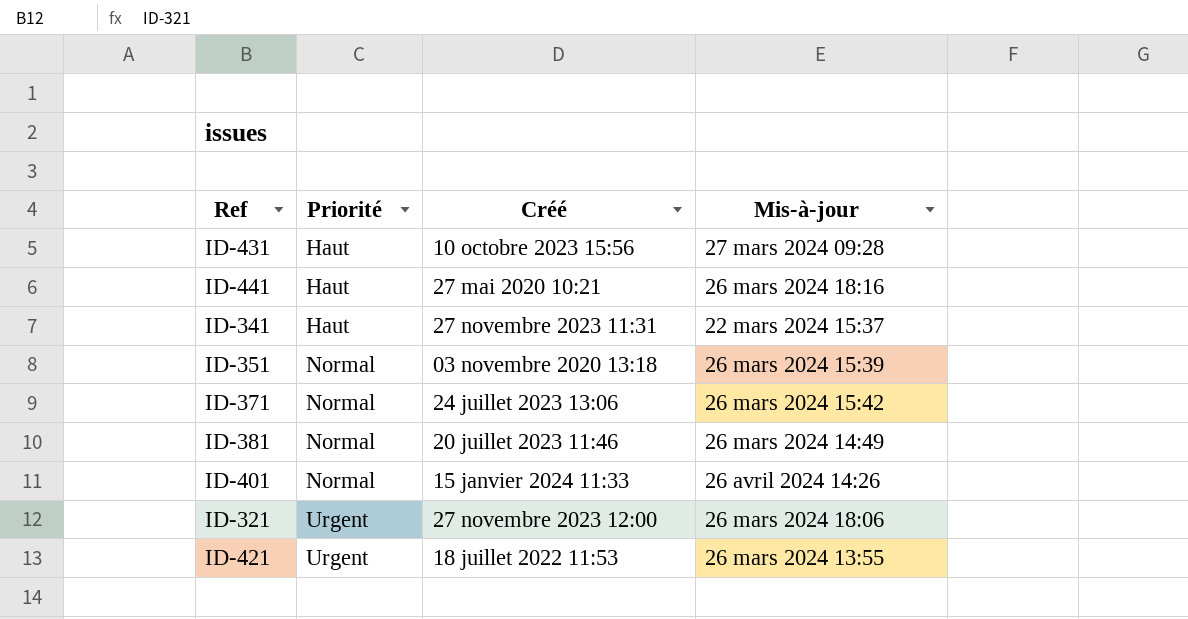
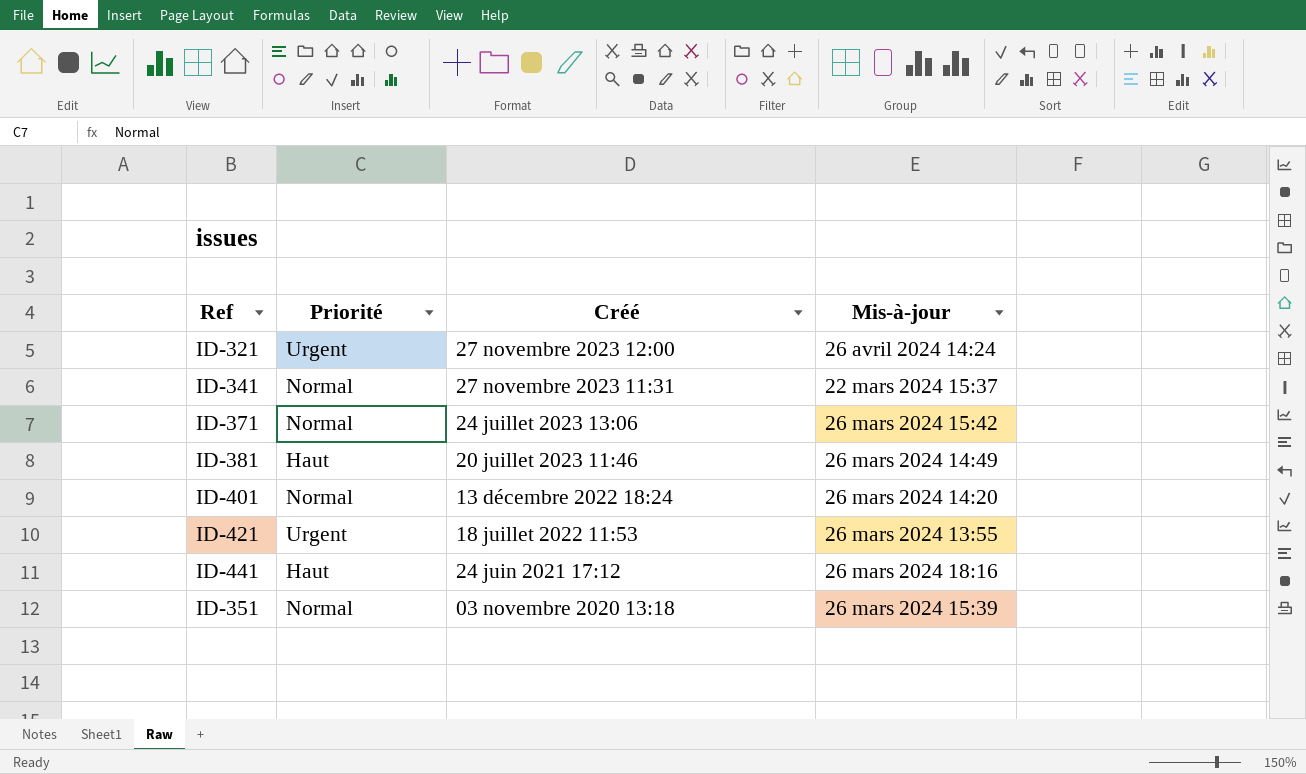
row order: Priorité ascending -> Créé descending
row ID-431: Haut | 10 octobre 2023 15:56 | 27 mars 2024 09:28 -> none
ID-321 | Mis-à-jour: 26 mars 2024 18:06 -> 26 avril 2024 14:24
ID-341 | Priorité: Haut -> Normal
ID-381 | Priorité: Normal -> Haut
ID-401 | Créé: 15 janvier 2024 11:33 -> 13 décembre 2022 18:24
ID-401 | Mis-à-jour: 26 avril 2024 14:26 -> 26 mars 2024 14:20
ID-441 | Créé: 27 mai 2020 10:21 -> 24 juin 2021 17:12

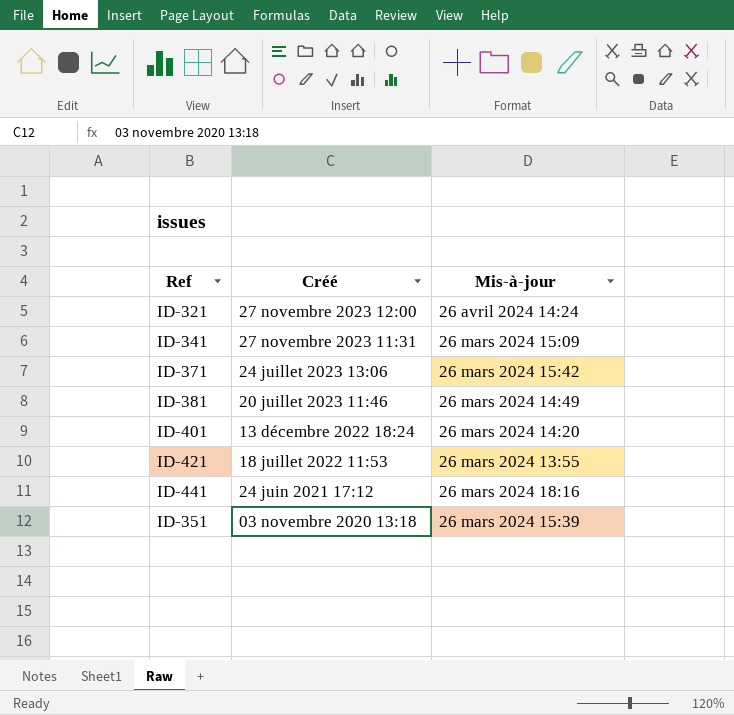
column Priorité | position: 2 -> none
ID-341 | Mis-à-jour: 22 mars 2024 15:37 -> 26 mars 2024 15:09

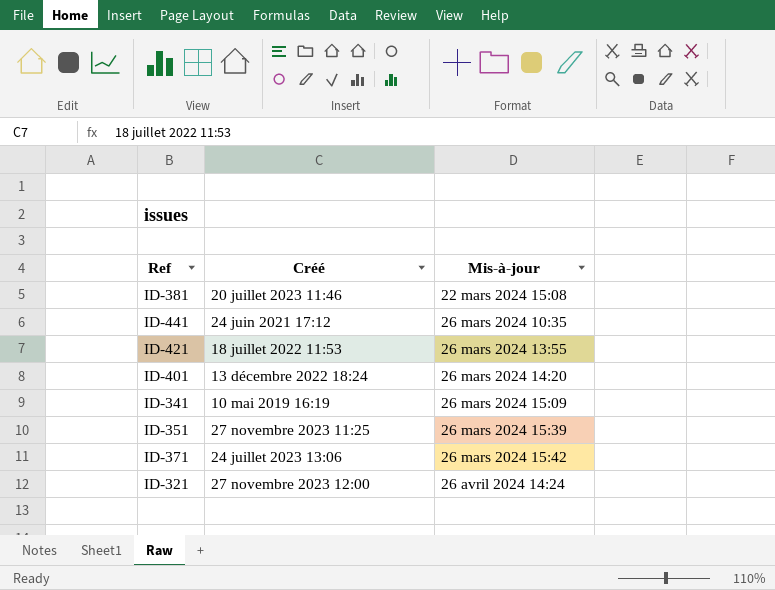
row order: Créé descending -> Mis-à-jour ascending
ID-381 | Mis-à-jour: 26 mars 2024 14:49 -> 22 mars 2024 15:08
ID-441 | Mis-à-jour: 26 mars 2024 18:16 -> 26 mars 2024 10:35
ID-341 | Créé: 27 novembre 2023 11:31 -> 10 mai 2019 16:19
ID-351 | Créé: 03 novembre 2020 13:18 -> 27 novembre 2023 11:25

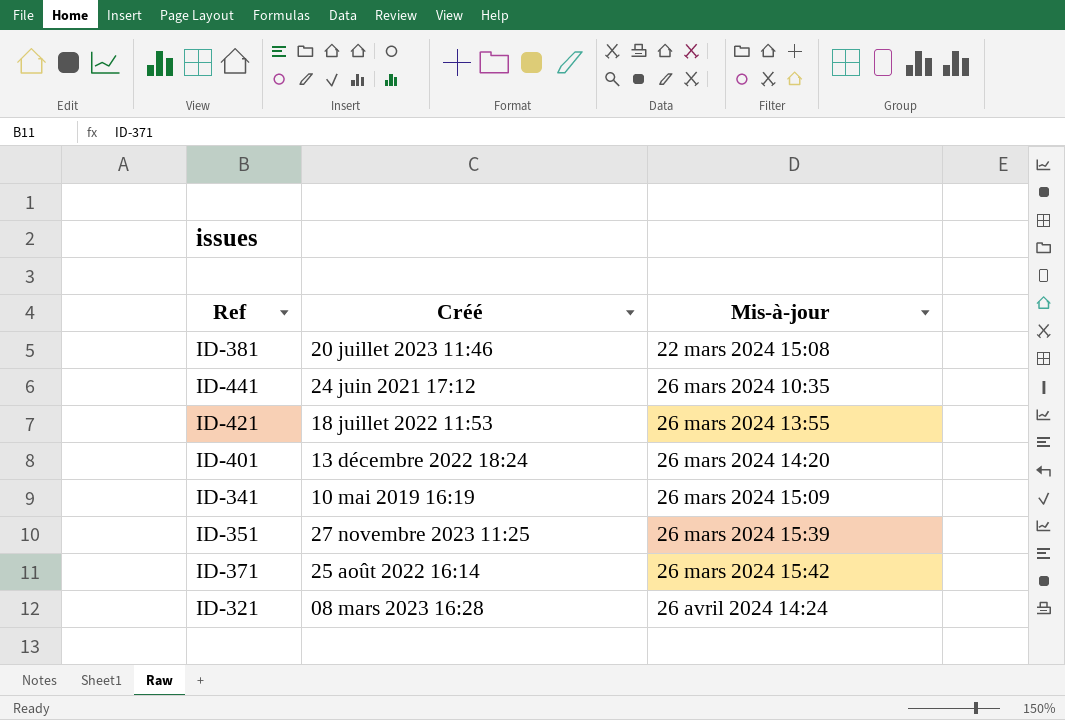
ID-371 | Créé: 24 juillet 2023 13:06 -> 25 août 2022 16:14
ID-321 | Créé: 27 novembre 2023 12:00 -> 08 mars 2023 16:28

